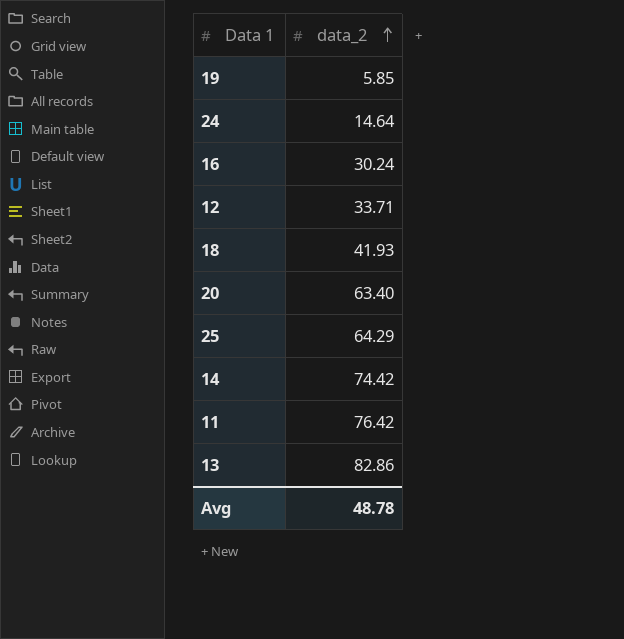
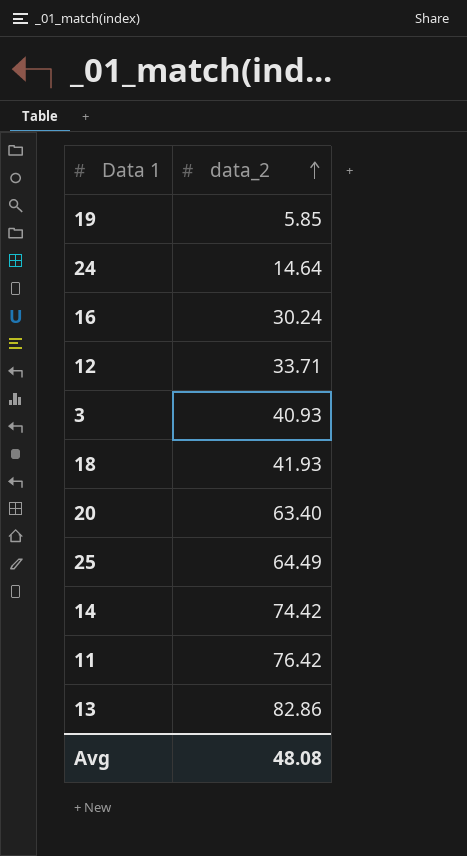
row 3: none -> 40.93
25 | data_2: 64.29 -> 64.49
Avg | data_2: 48.78 -> 48.08

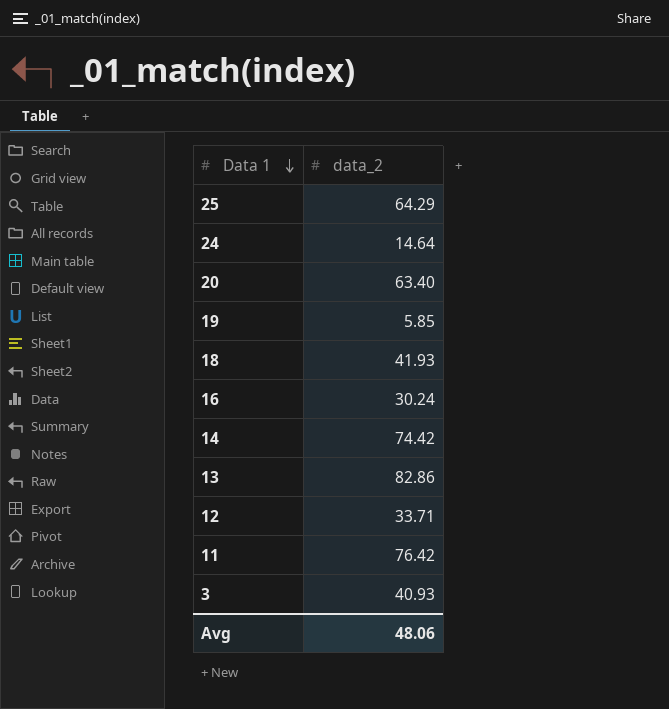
row order: data_2 ascending -> Data 1 descending
25 | data_2: 64.49 -> 64.29
Avg | data_2: 48.08 -> 48.06

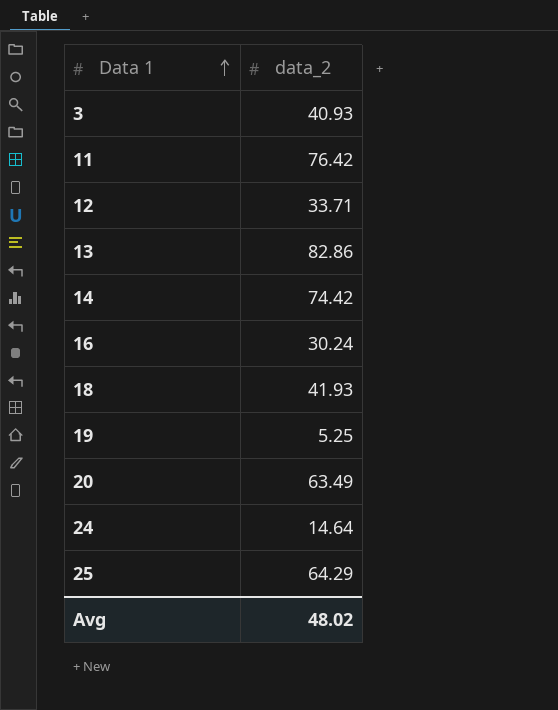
row order: Data 1 descending -> Data 1 ascending
19 | data_2: 5.85 -> 5.25
20 | data_2: 63.40 -> 63.49
Avg | data_2: 48.06 -> 48.02

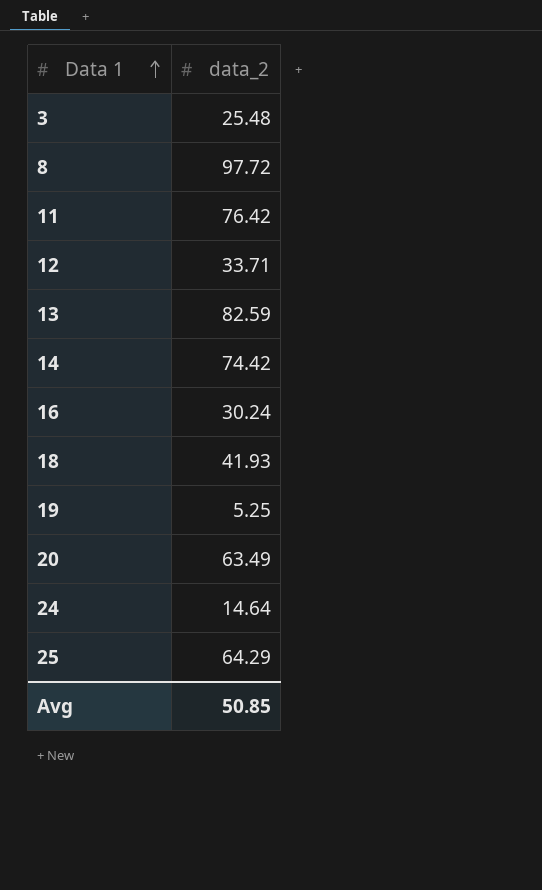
3 | data_2: 40.93 -> 25.48
row 8: none -> 97.72
13 | data_2: 82.86 -> 82.59
Avg | data_2: 48.02 -> 50.85

